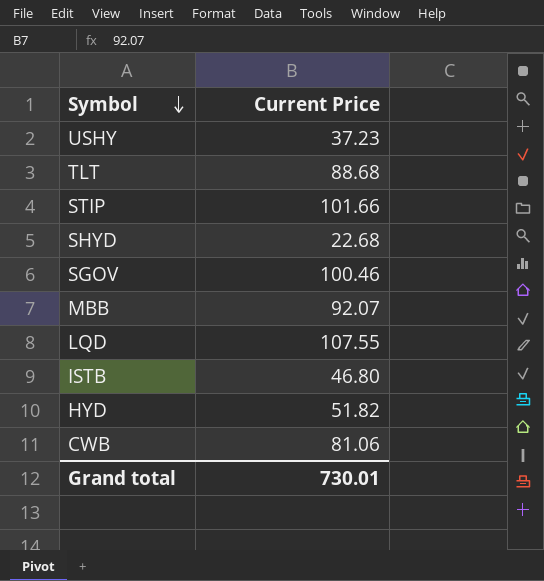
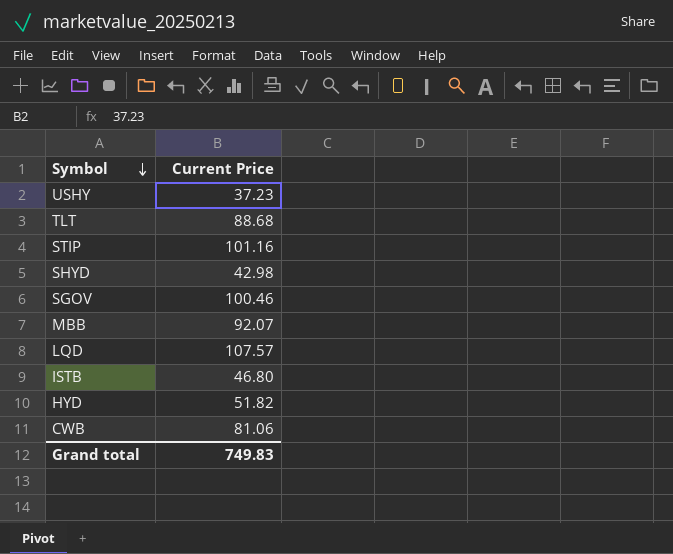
STIP | Current Price: 101.66 -> 101.16
SHYD | Current Price: 22.68 -> 42.98
LQD | Current Price: 107.55 -> 107.57
Grand total | Current Price: 730.01 -> 749.83

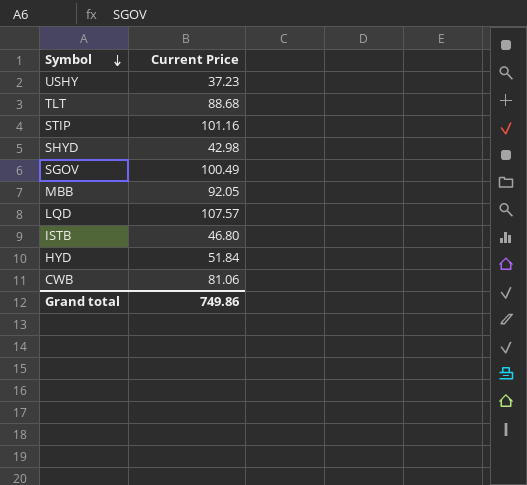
SGOV | Current Price: 100.46 -> 100.49
MBB | Current Price: 92.07 -> 92.05
HYD | Current Price: 51.82 -> 51.84
Grand total | Current Price: 749.83 -> 749.86

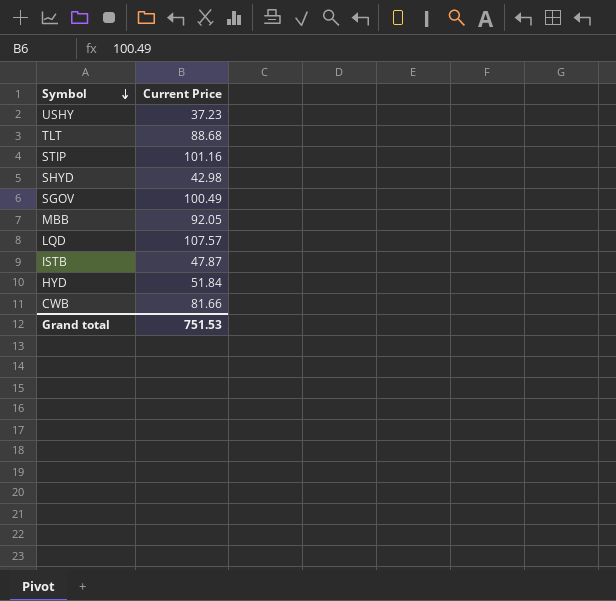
ISTB | Current Price: 46.80 -> 47.87
CWB | Current Price: 81.06 -> 81.66
Grand total | Current Price: 749.86 -> 751.53

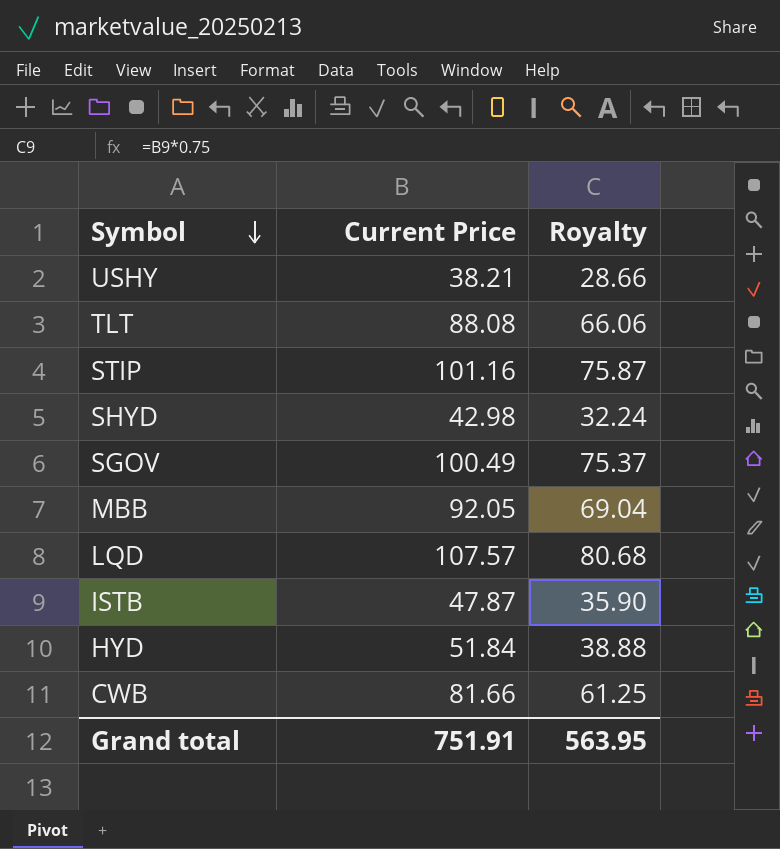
column Royalty | formula: none -> [Current Price] * 0.75
USHY | Current Price: 37.23 -> 38.21
TLT | Current Price: 88.68 -> 88.08
Grand total | Current Price: 751.53 -> 751.91

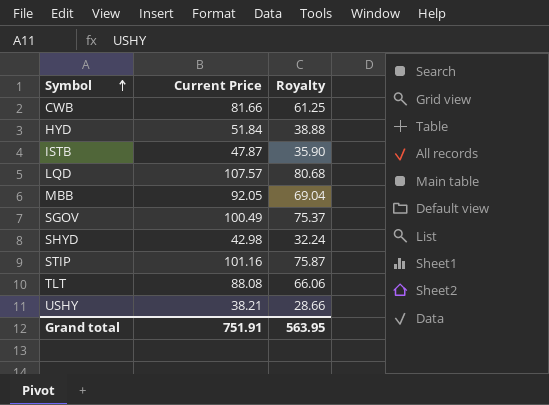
row order: Symbol descending -> Symbol ascending

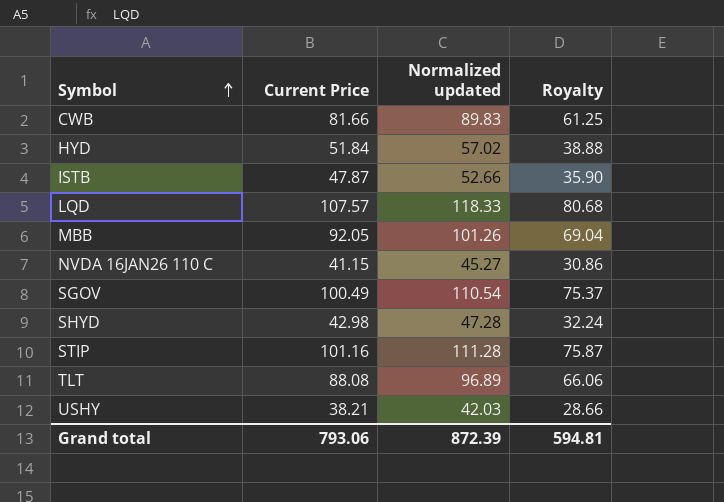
column Normalized updated | formula: none -> [Current Price] * 1.1
row NVDA 16JAN26 110 C: none -> 41.15 | 45.27 | 30.86
Grand total | Current Price: 751.91 -> 793.06
Grand total | Royalty: 563.95 -> 594.81

